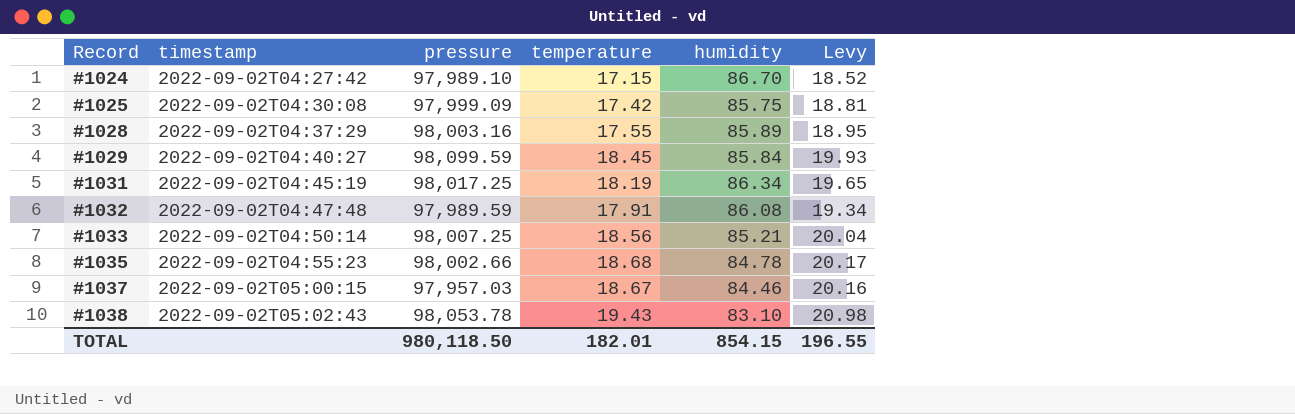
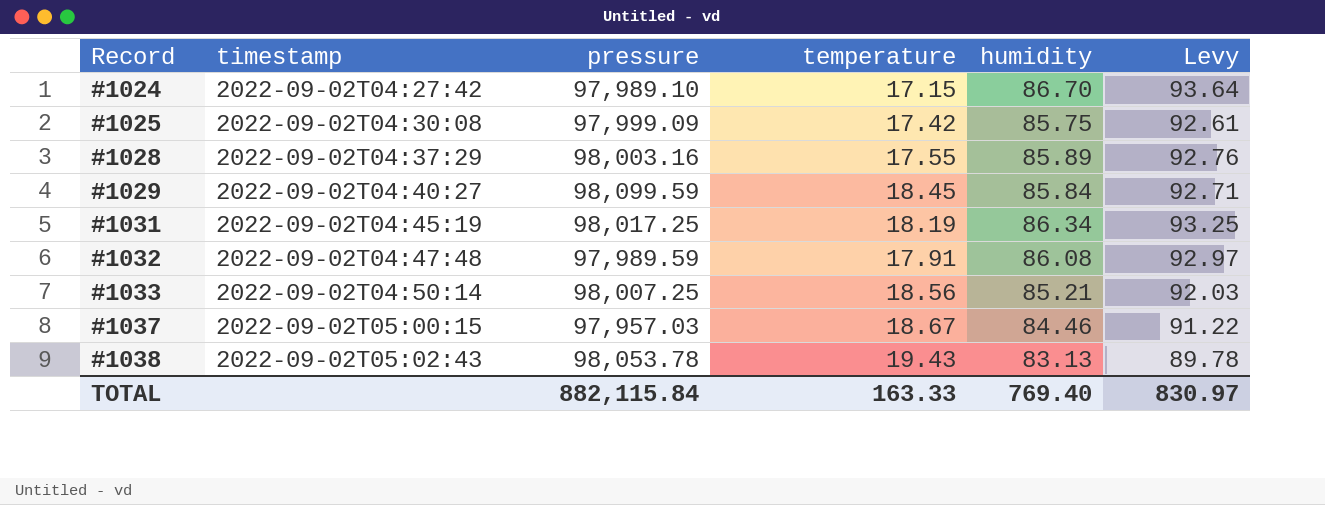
column Levy | formula: [temperature] * 1.08 -> [humidity] * 1.08
row #1035: 2022-09-02T04:55:23 | 98,002.66 | 18.68 | 84.78 | 20.17 -> none
#1038 | humidity: 83.10 -> 83.13
TOTAL | pressure: 980,118.50 -> 882,115.84
TOTAL | temperature: 182.01 -> 163.33
TOTAL | humidity: 854.15 -> 769.40
TOTAL | Levy: 196.55 -> 830.97

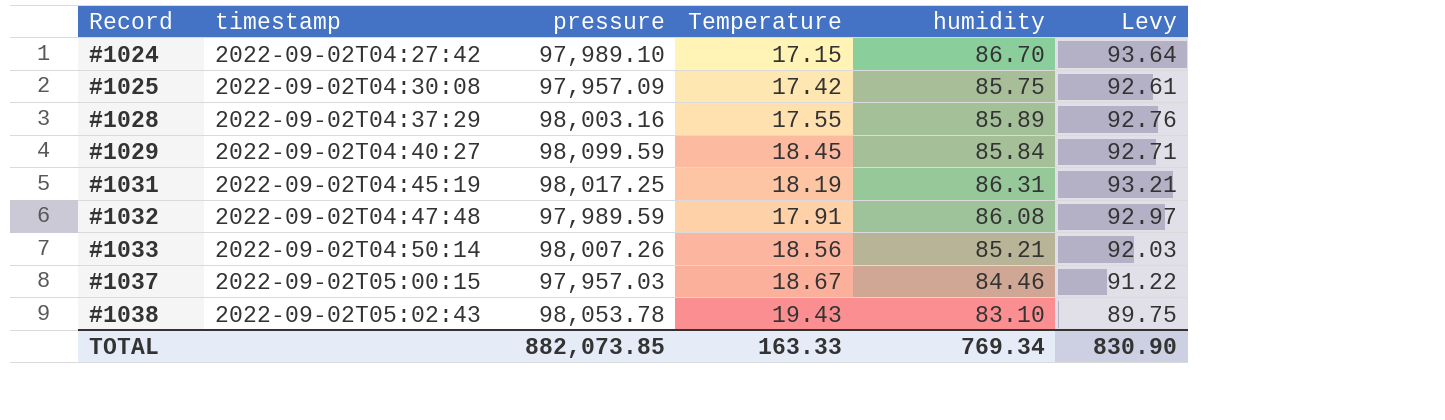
column name: temperature -> Temperature
#1025 | pressure: 97,999.09 -> 97,957.09
#1031 | humidity: 86.34 -> 86.31
#1031 | Levy: 93.25 -> 93.21
#1033 | pressure: 98,007.25 -> 98,007.26
#1038 | humidity: 83.13 -> 83.10
#1038 | Levy: 89.78 -> 89.75
TOTAL | pressure: 882,115.84 -> 882,073.85
TOTAL | humidity: 769.40 -> 769.34
TOTAL | Levy: 830.97 -> 830.90

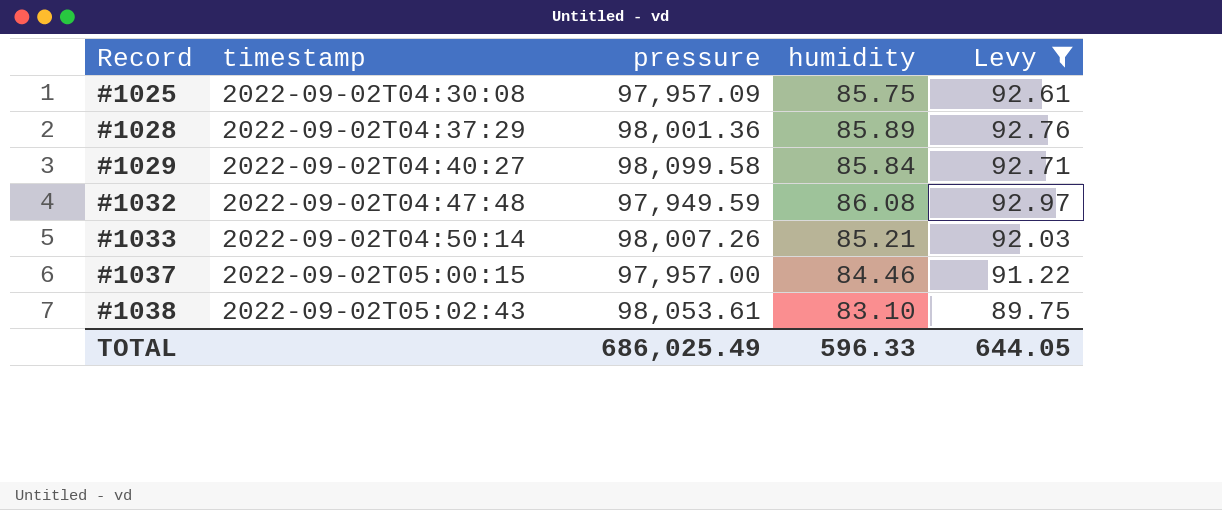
filter: none -> Levy <= 92.97
column Temperature | position: 4 -> none
#1028 | pressure: 98,003.16 -> 98,001.36
#1029 | pressure: 98,099.59 -> 98,099.58
#1032 | pressure: 97,989.59 -> 97,949.59
#1037 | pressure: 97,957.03 -> 97,957.00
#1038 | pressure: 98,053.78 -> 98,053.61
TOTAL | pressure: 882,073.85 -> 686,025.49
TOTAL | humidity: 769.34 -> 596.33
TOTAL | Levy: 830.90 -> 644.05

